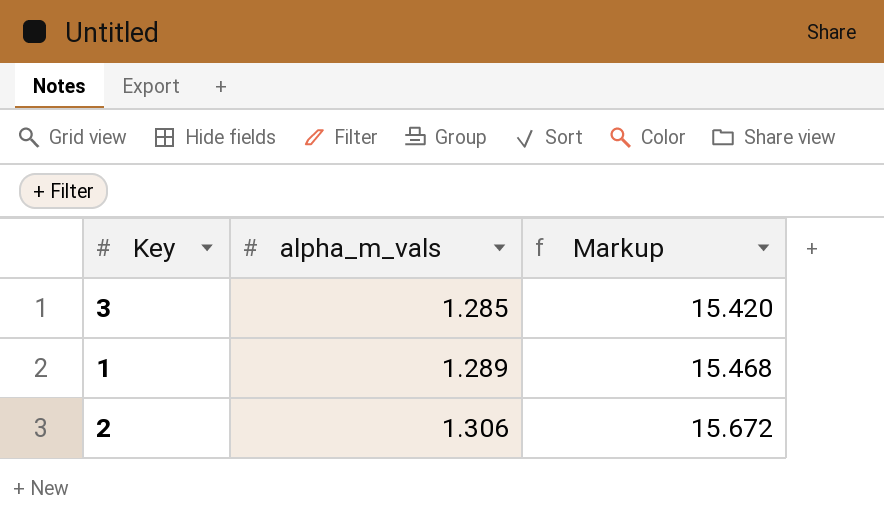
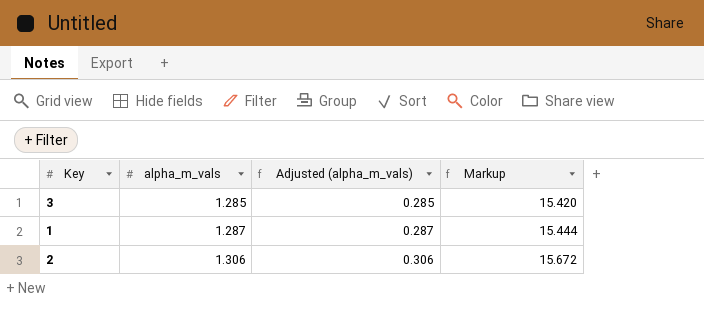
column Adjusted (alpha_m_vals) | formula: none -> [alpha_m_vals] - 1
1 | alpha_m_vals: 1.289 -> 1.287
1 | Markup: 15.468 -> 15.444

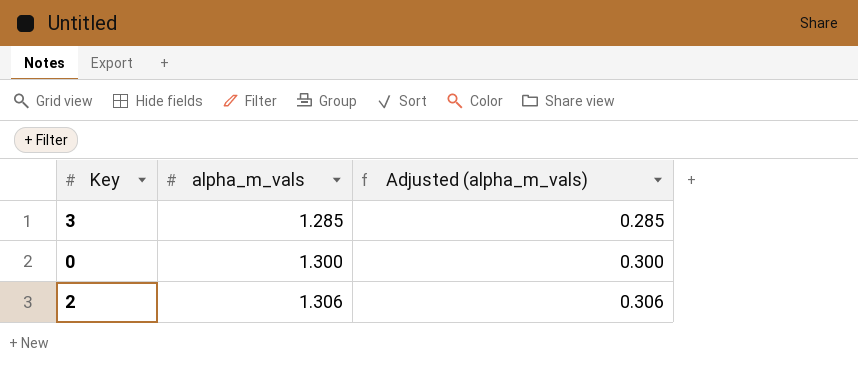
column Markup | formula: [alpha_m_vals] * 12 -> none
row 1: 1.287 | 0.287 | 15.444 -> none
row 0: none -> 1.300 | 0.300

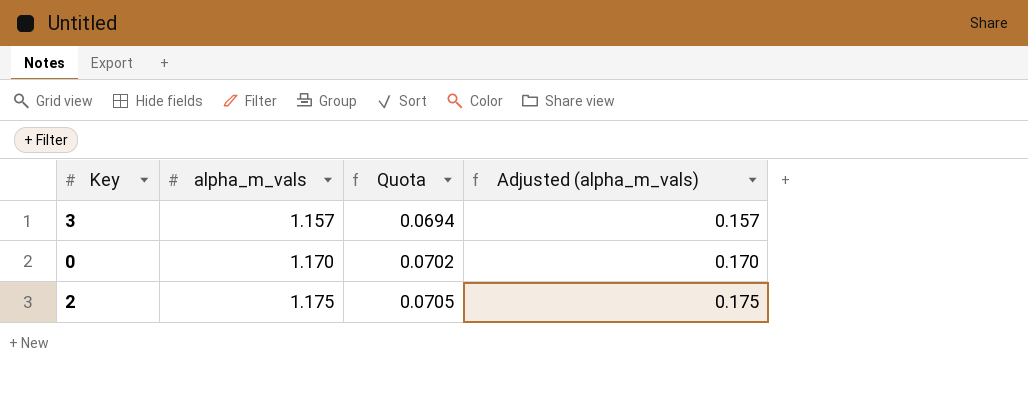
column Quota | formula: none -> [alpha_m_vals] * 0.06
3 | alpha_m_vals: 1.285 -> 1.157
3 | Adjusted (alpha_m_vals): 0.285 -> 0.157
0 | alpha_m_vals: 1.300 -> 1.170
0 | Adjusted (alpha_m_vals): 0.300 -> 0.170
2 | alpha_m_vals: 1.306 -> 1.175
2 | Adjusted (alpha_m_vals): 0.306 -> 0.175

